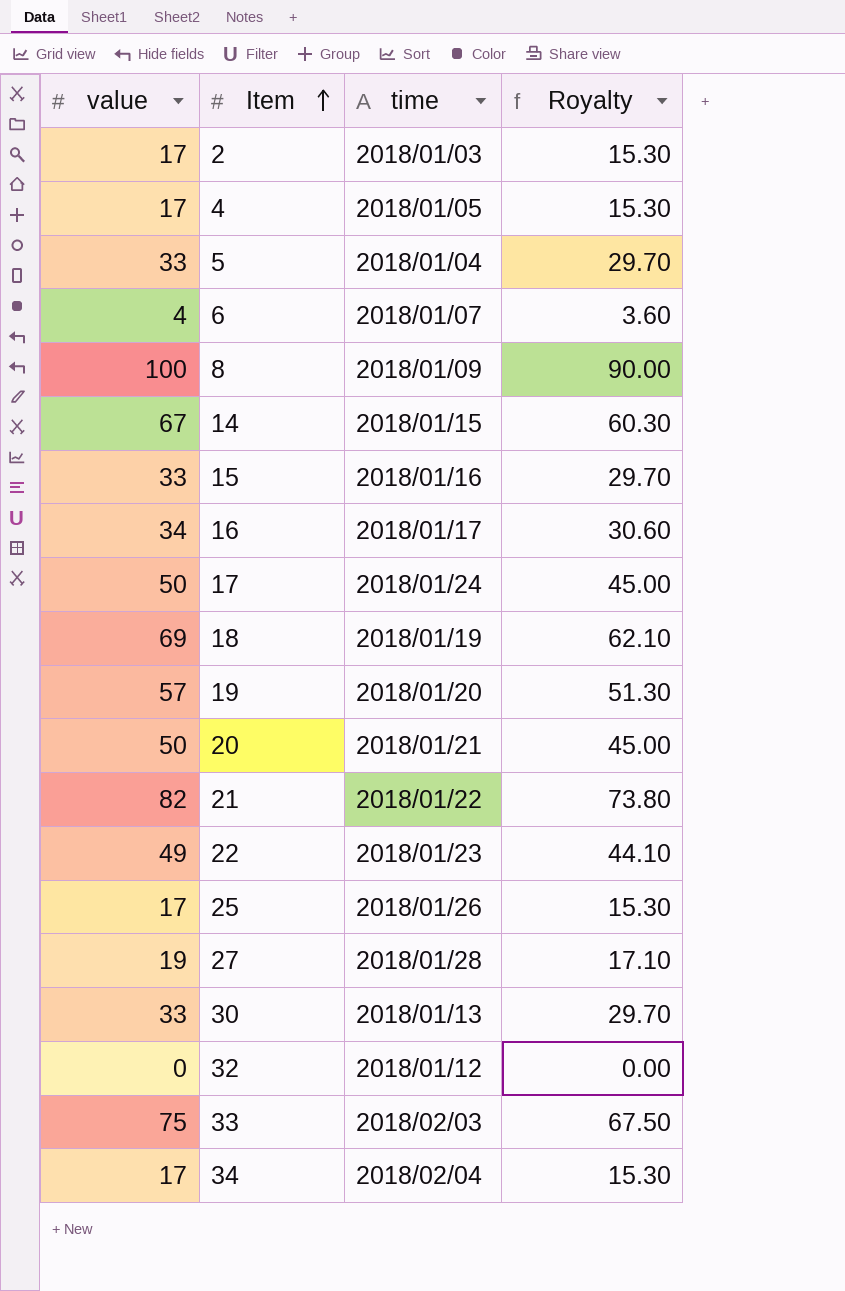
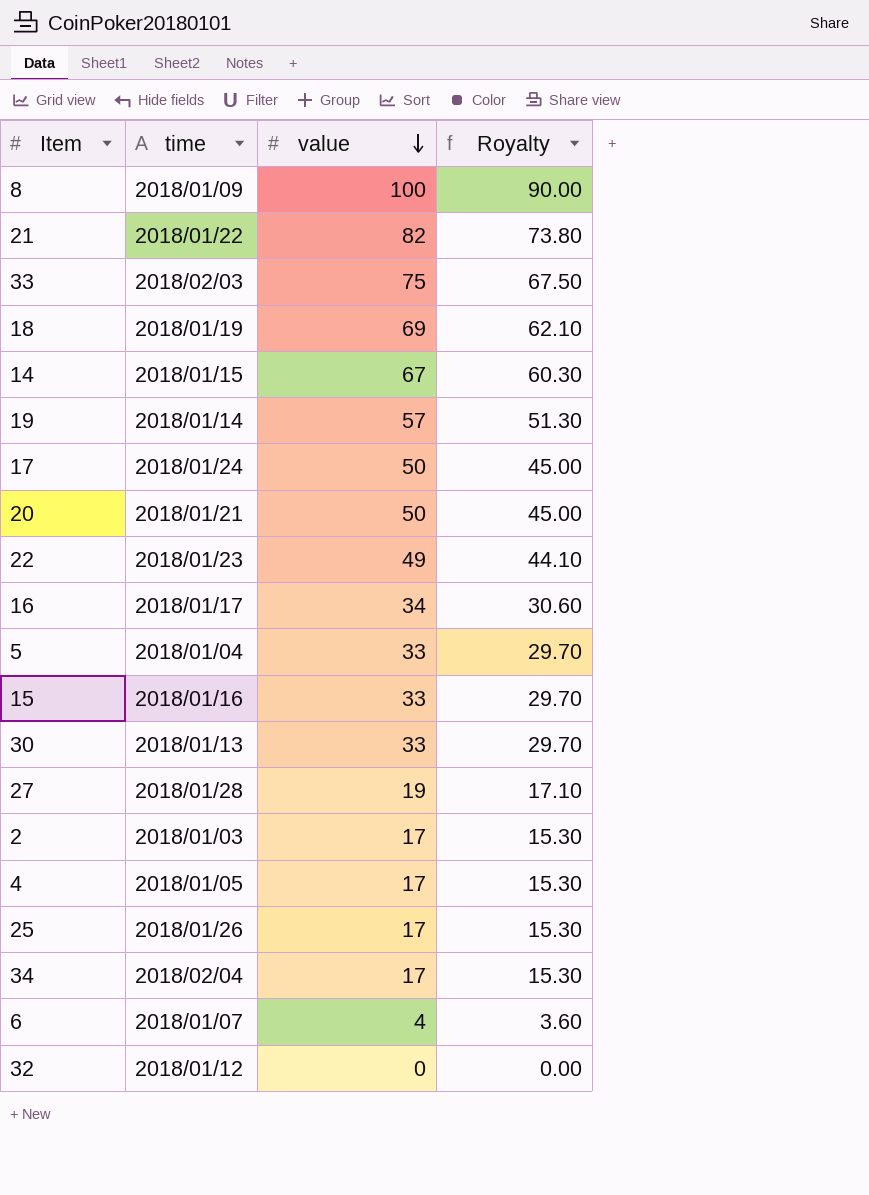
row order: Item ascending -> value descending
column value | position: 1 -> 3
19 | time: 2018/01/20 -> 2018/01/14

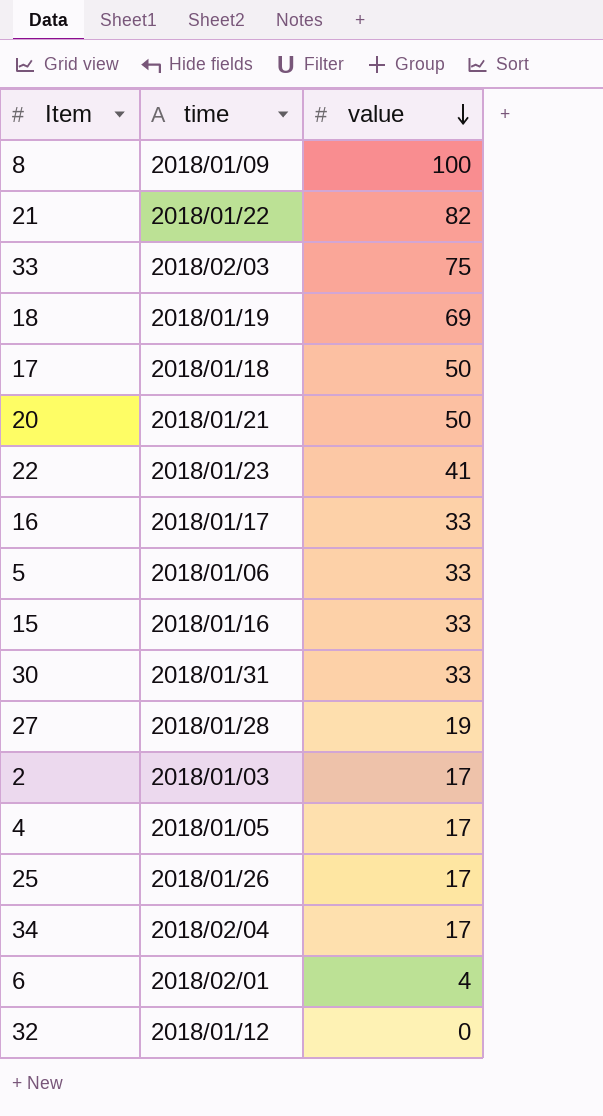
column Royalty | formula: [value] * 0.9 -> none
row 14: 2018/01/15 | 67 | 60.30 -> none
row 19: 2018/01/14 | 57 | 51.30 -> none
17 | time: 2018/01/24 -> 2018/01/18
22 | value: 49 -> 41
16 | value: 34 -> 33
5 | time: 2018/01/04 -> 2018/01/06
30 | time: 2018/01/13 -> 2018/01/31
6 | time: 2018/01/07 -> 2018/02/01

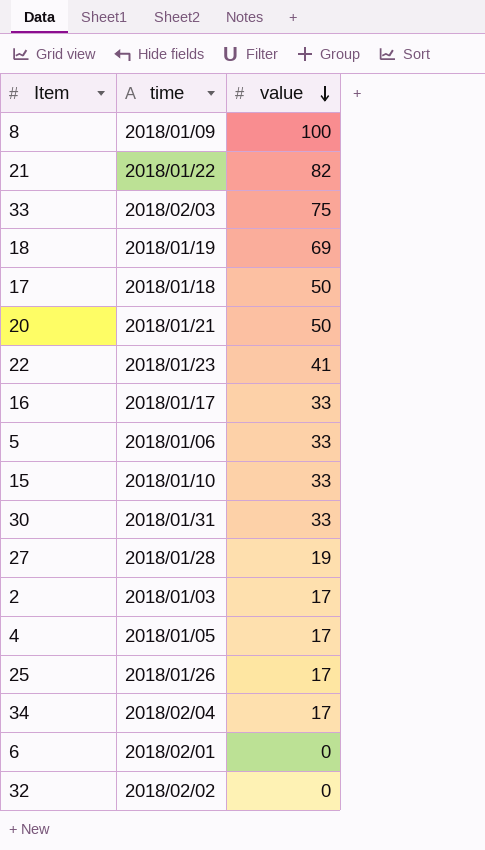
15 | time: 2018/01/16 -> 2018/01/10
6 | value: 4 -> 0
32 | time: 2018/01/12 -> 2018/02/02

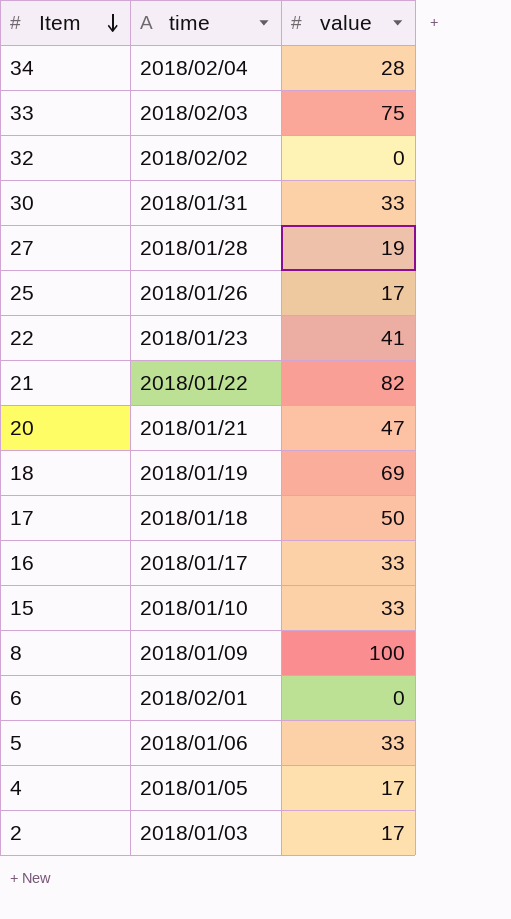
row order: value descending -> Item descending
34 | value: 17 -> 28
20 | value: 50 -> 47

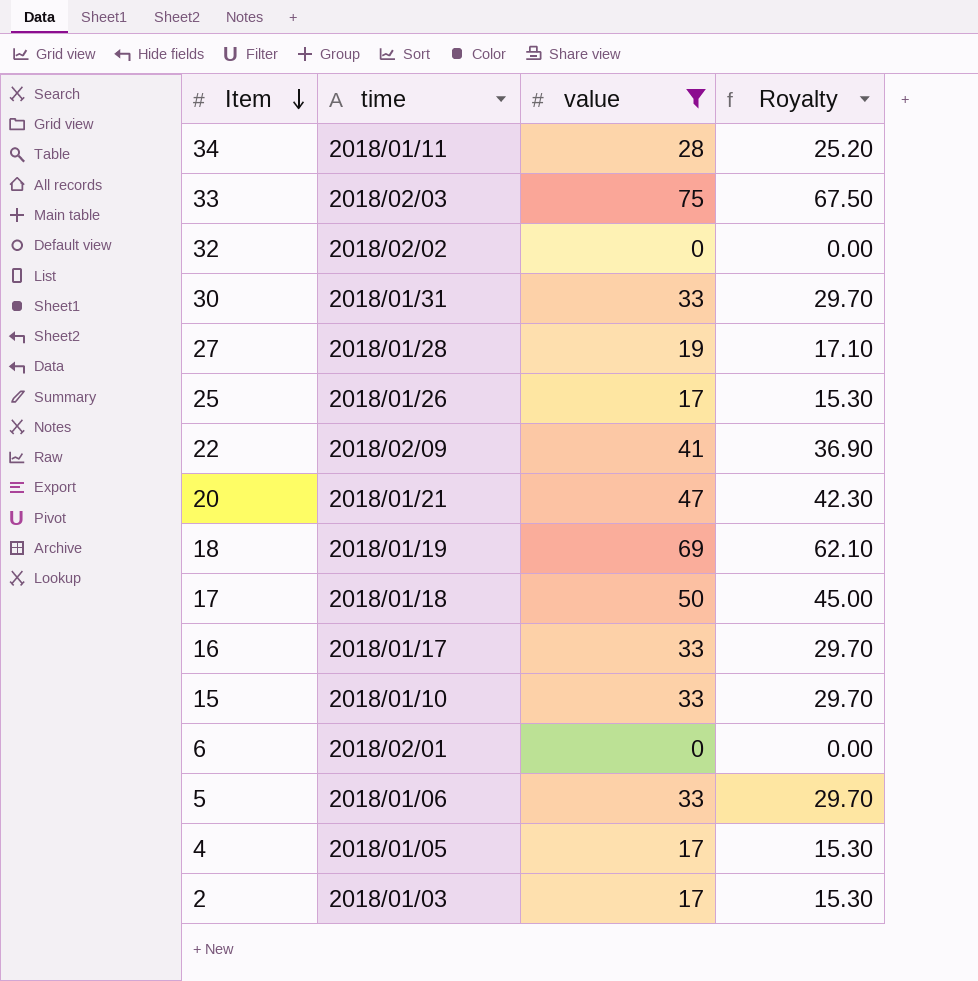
filter: none -> value <= 75
column Royalty | formula: none -> [value] * 0.9
34 | time: 2018/02/04 -> 2018/01/11
22 | time: 2018/01/23 -> 2018/02/09

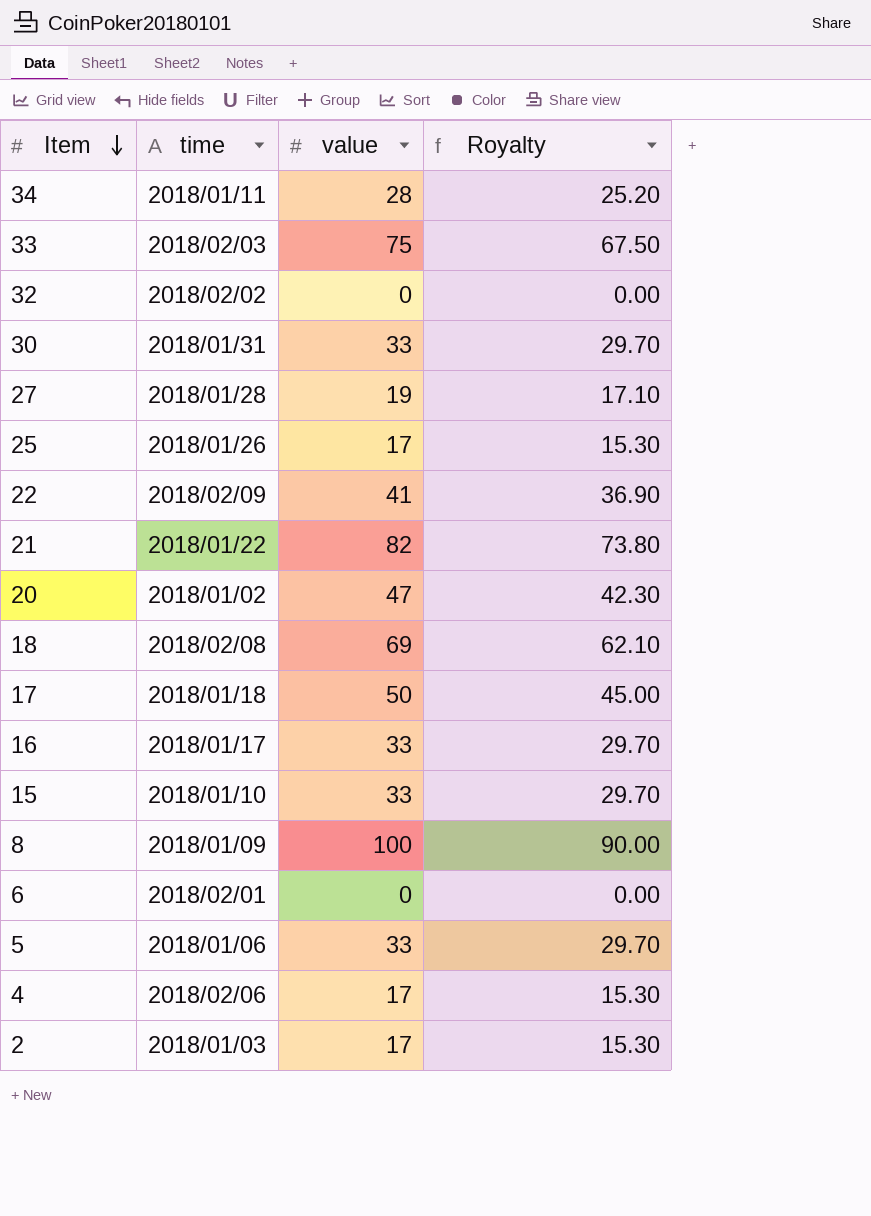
filter: value <= 75 -> none
20 | time: 2018/01/21 -> 2018/01/02
18 | time: 2018/01/19 -> 2018/02/08
4 | time: 2018/01/05 -> 2018/02/06

